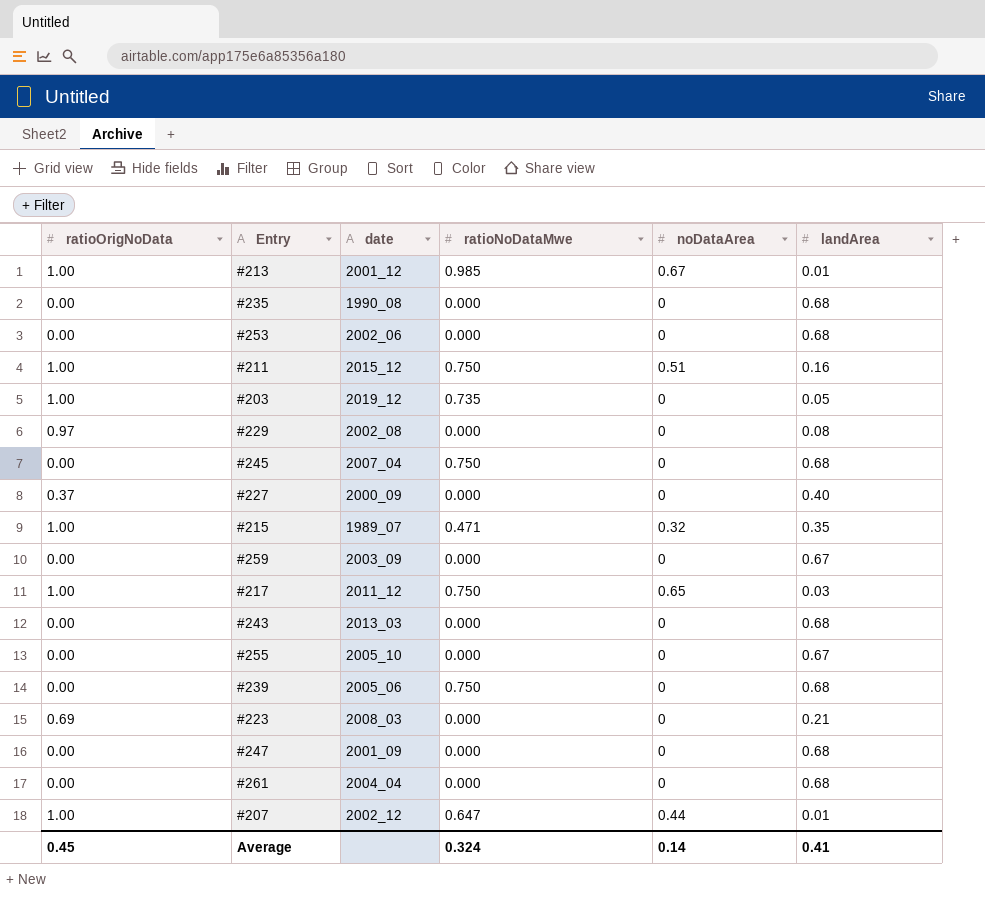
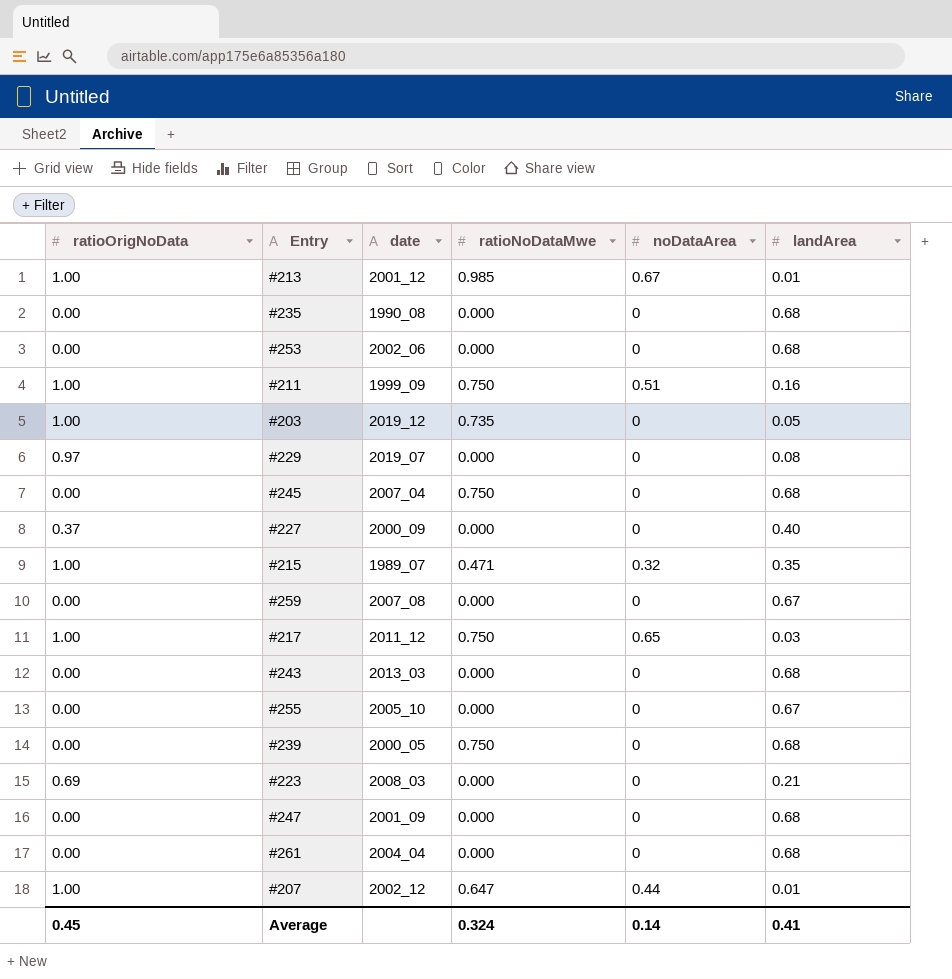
#211 | date: 2015_12 -> 1999_09
#229 | date: 2002_08 -> 2019_07
#259 | date: 2003_09 -> 2007_08
#239 | date: 2005_06 -> 2000_05

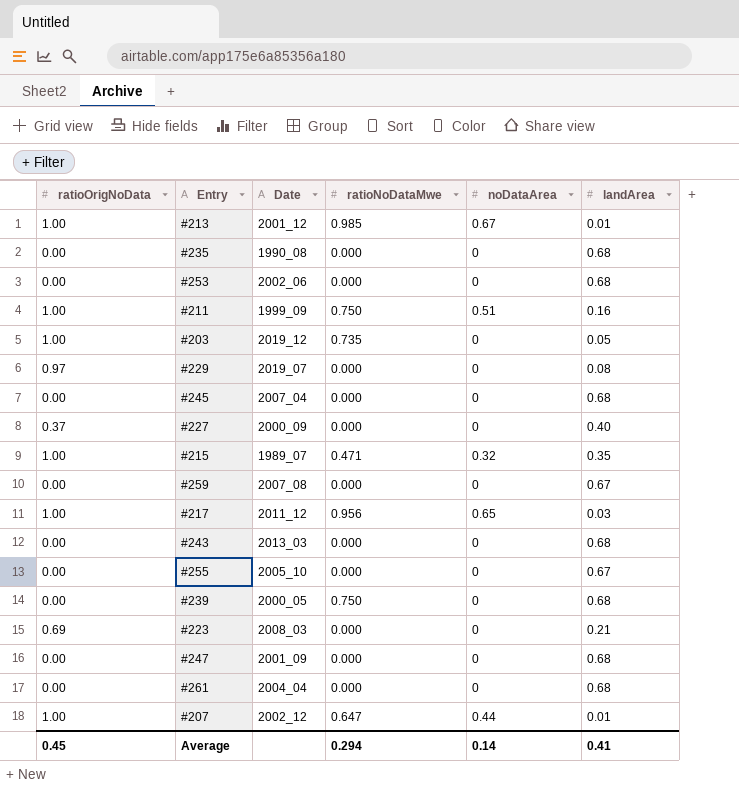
column name: date -> Date
#245 | ratioNoDataMwe: 0.750 -> 0.000
#217 | ratioNoDataMwe: 0.750 -> 0.956
Average | ratioNoDataMwe: 0.324 -> 0.294

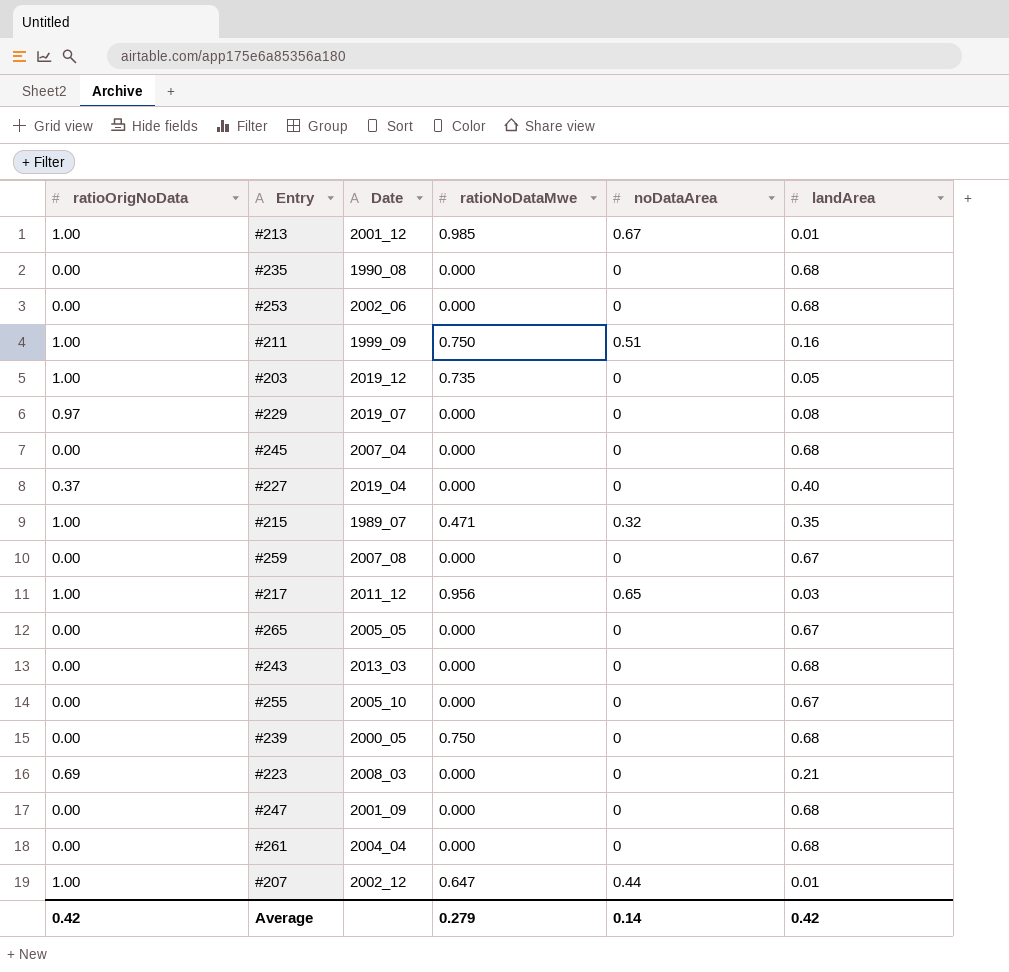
#227 | Date: 2000_09 -> 2019_04
row #265: none -> 0.00 | 2005_05 | 0.000 | 0 | 0.67
Average | ratioOrigNoData: 0.45 -> 0.42
Average | ratioNoDataMwe: 0.294 -> 0.279
Average | landArea: 0.41 -> 0.42

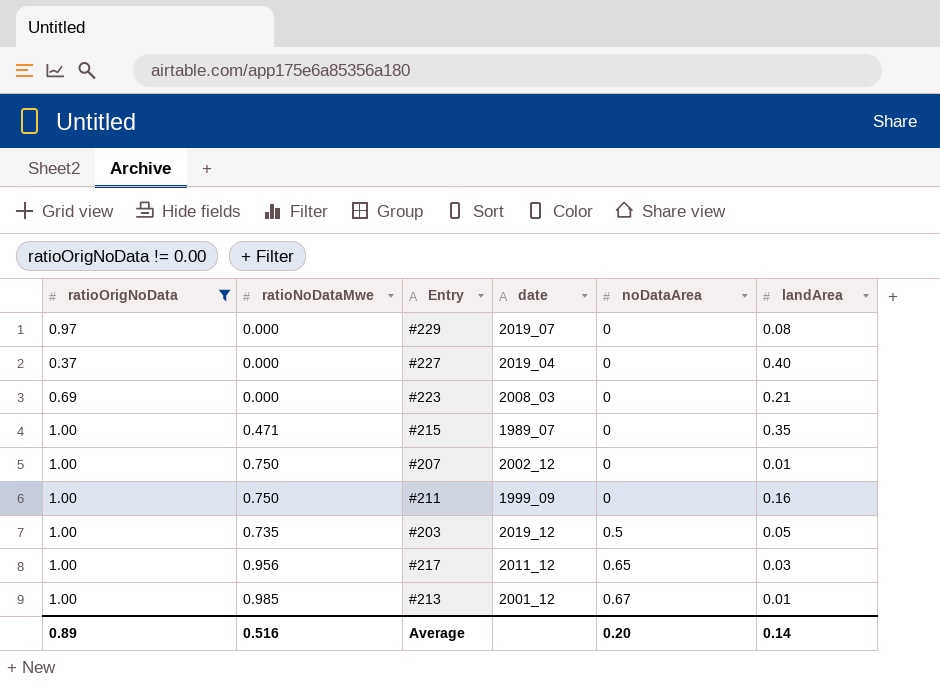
filter: none -> ratioOrigNoData != 0.00
row order: none -> noDataArea ascending
column ratioNoDataMwe | position: 4 -> 2
column name: Date -> date
#215 | noDataArea: 0.32 -> 0
#207 | ratioNoDataMwe: 0.647 -> 0.750
#207 | noDataArea: 0.44 -> 0
#211 | noDataArea: 0.51 -> 0
#203 | noDataArea: 0 -> 0.5
Average | ratioOrigNoData: 0.42 -> 0.89
Average | ratioNoDataMwe: 0.279 -> 0.516
Average | noDataArea: 0.14 -> 0.20
Average | landArea: 0.42 -> 0.14

